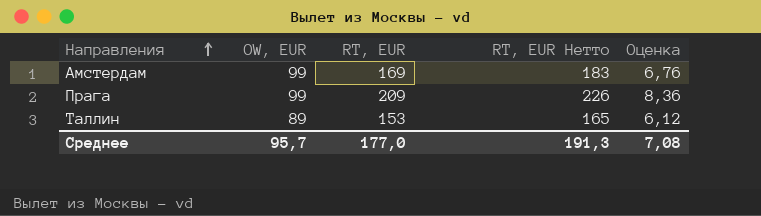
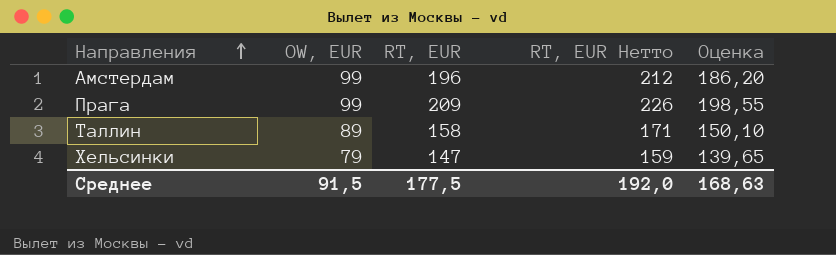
column Оценка | formula: [RT, EUR] * 0,04 -> [RT, EUR] * 0,95
Амстердам | RT, EUR: 169 -> 196
Амстердам | RT, EUR Нетто: 183 -> 212
Таллин | RT, EUR: 153 -> 158
Таллин | RT, EUR Нетто: 165 -> 171
row Хельсинки: none -> 79 | 147 | 159 | 139,65
Среднее | OW, EUR: 95,7 -> 91,5
Среднее | RT, EUR: 177,0 -> 177,5
Среднее | RT, EUR Нетто: 191,3 -> 192,0
Среднее | Оценка: 7,08 -> 168,63

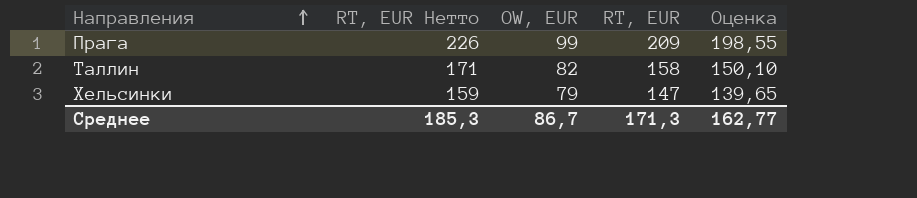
column RT, EUR Нетто | position: 4 -> 2
row Амстердам: 99 | 196 | 212 | 186,20 -> none
Таллин | OW, EUR: 89 -> 82
Среднее | RT, EUR Нетто: 192,0 -> 185,3
Среднее | OW, EUR: 91,5 -> 86,7
Среднее | RT, EUR: 177,5 -> 171,3
Среднее | Оценка: 168,63 -> 162,77

